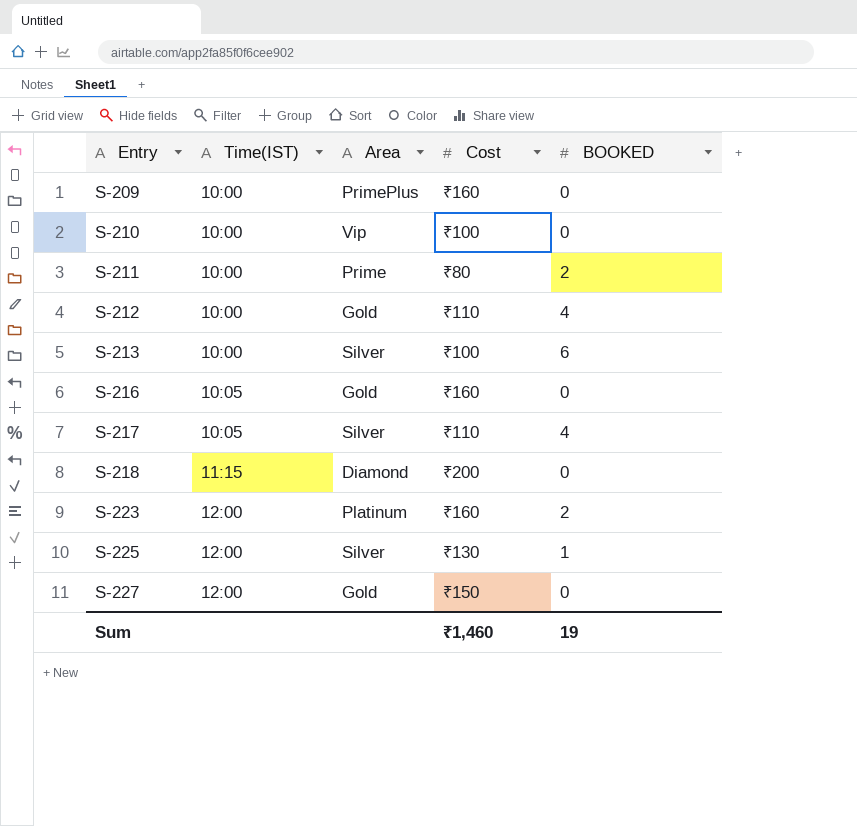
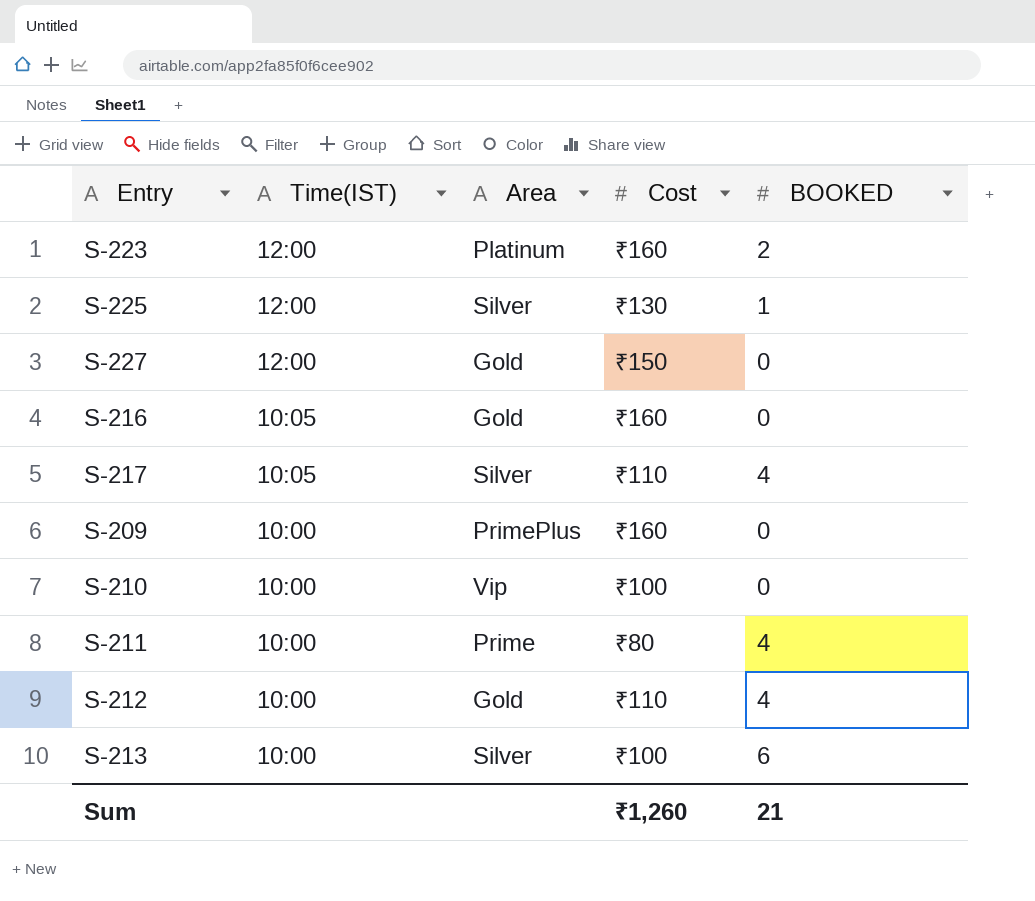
row order: Entry ascending -> Time(IST) descending
row S-218: 11:15 | Diamond | ₹200 | 0 -> none
S-211 | BOOKED: 2 -> 4
Sum | Cost: ₹1,460 -> ₹1,260
Sum | BOOKED: 19 -> 21

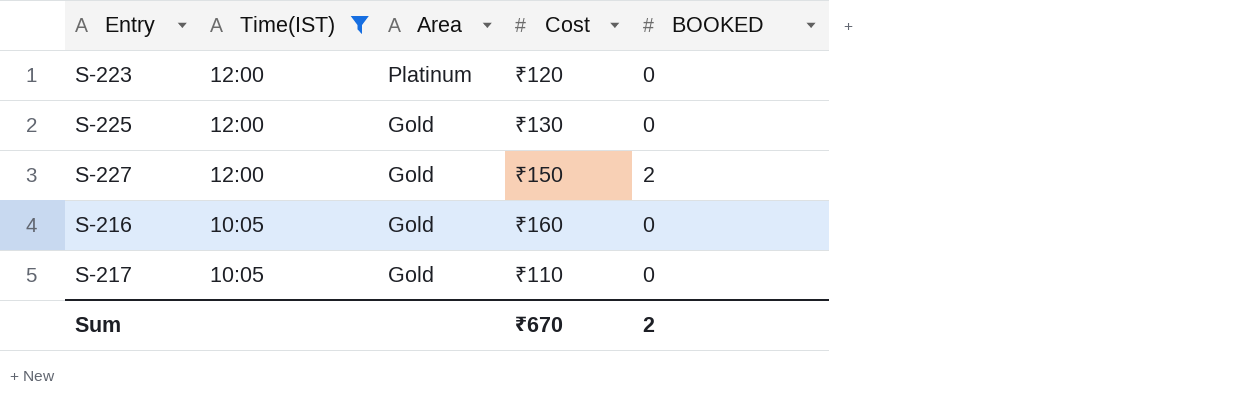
filter: none -> Time(IST) != 10:00
S-223 | Cost: ₹160 -> ₹120
S-223 | BOOKED: 2 -> 0
S-225 | Area: Silver -> Gold
S-225 | BOOKED: 1 -> 0
S-227 | BOOKED: 0 -> 2
S-217 | Area: Silver -> Gold
S-217 | BOOKED: 4 -> 0
Sum | Cost: ₹1,260 -> ₹670
Sum | BOOKED: 21 -> 2

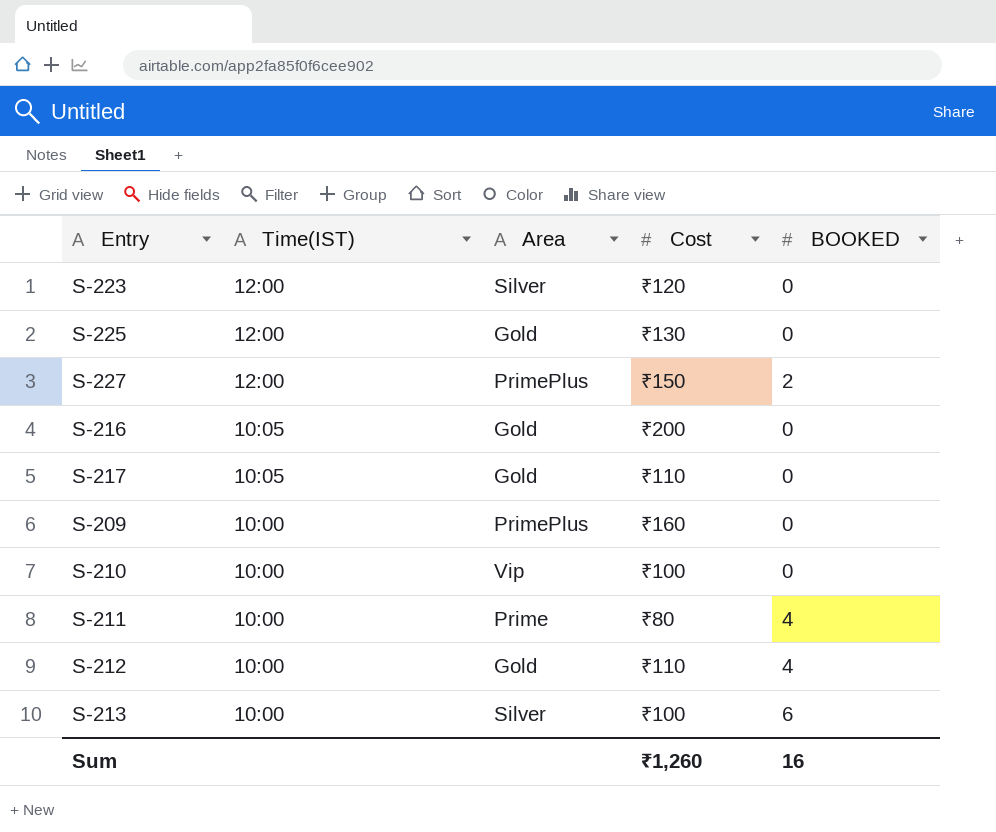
filter: Time(IST) != 10:00 -> none
S-223 | Area: Platinum -> Silver
S-227 | Area: Gold -> PrimePlus
S-216 | Cost: ₹160 -> ₹200
Sum | Cost: ₹670 -> ₹1,260
Sum | BOOKED: 2 -> 16

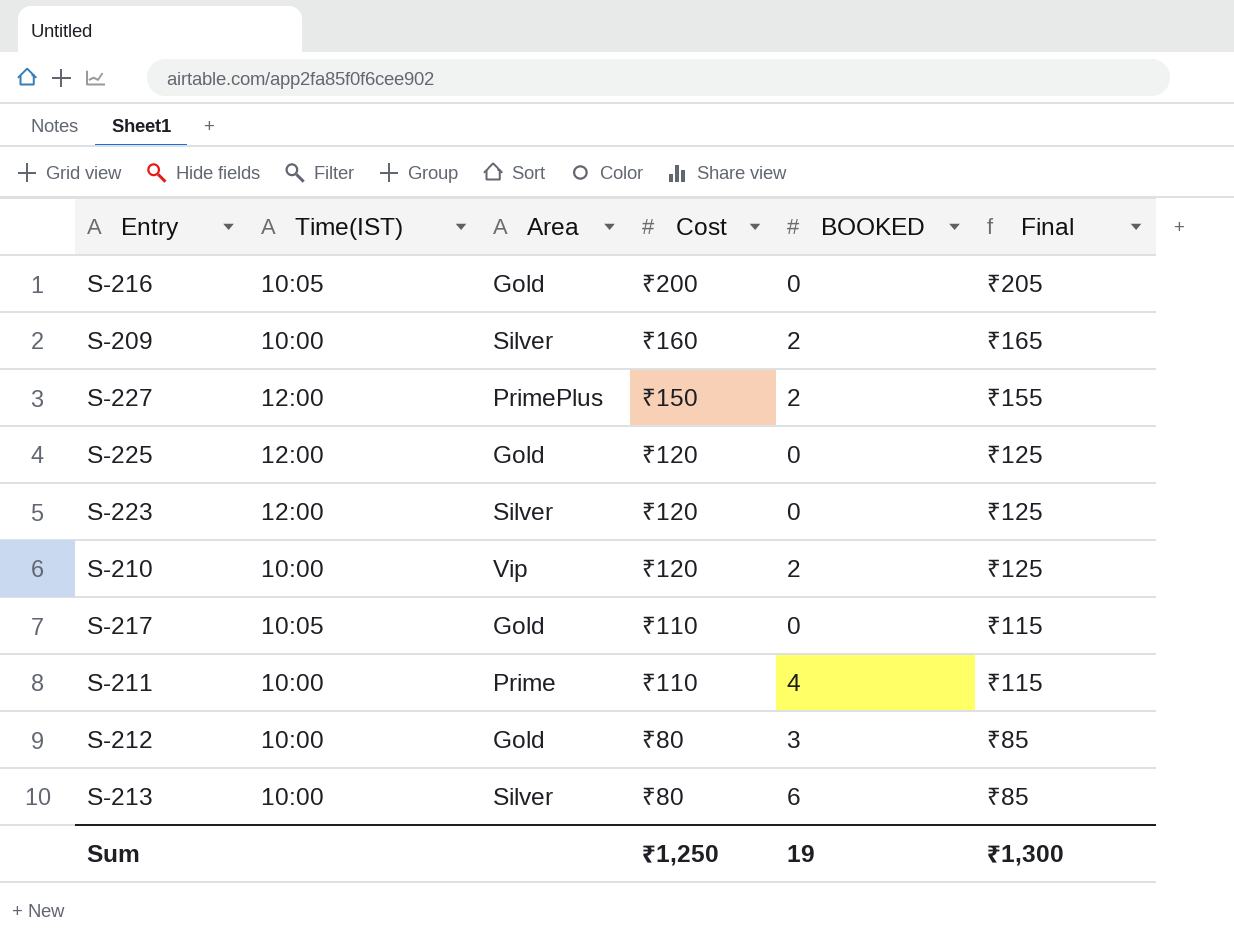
row order: Time(IST) descending -> Cost descending
column Final | formula: none -> [Cost] + 5
S-209 | Area: PrimePlus -> Silver
S-209 | BOOKED: 0 -> 2
S-225 | Cost: ₹130 -> ₹120
S-210 | Cost: ₹100 -> ₹120
S-210 | BOOKED: 0 -> 2
S-211 | Cost: ₹80 -> ₹110
S-212 | Cost: ₹110 -> ₹80
S-212 | BOOKED: 4 -> 3
S-213 | Cost: ₹100 -> ₹80
Sum | Cost: ₹1,260 -> ₹1,250
Sum | BOOKED: 16 -> 19

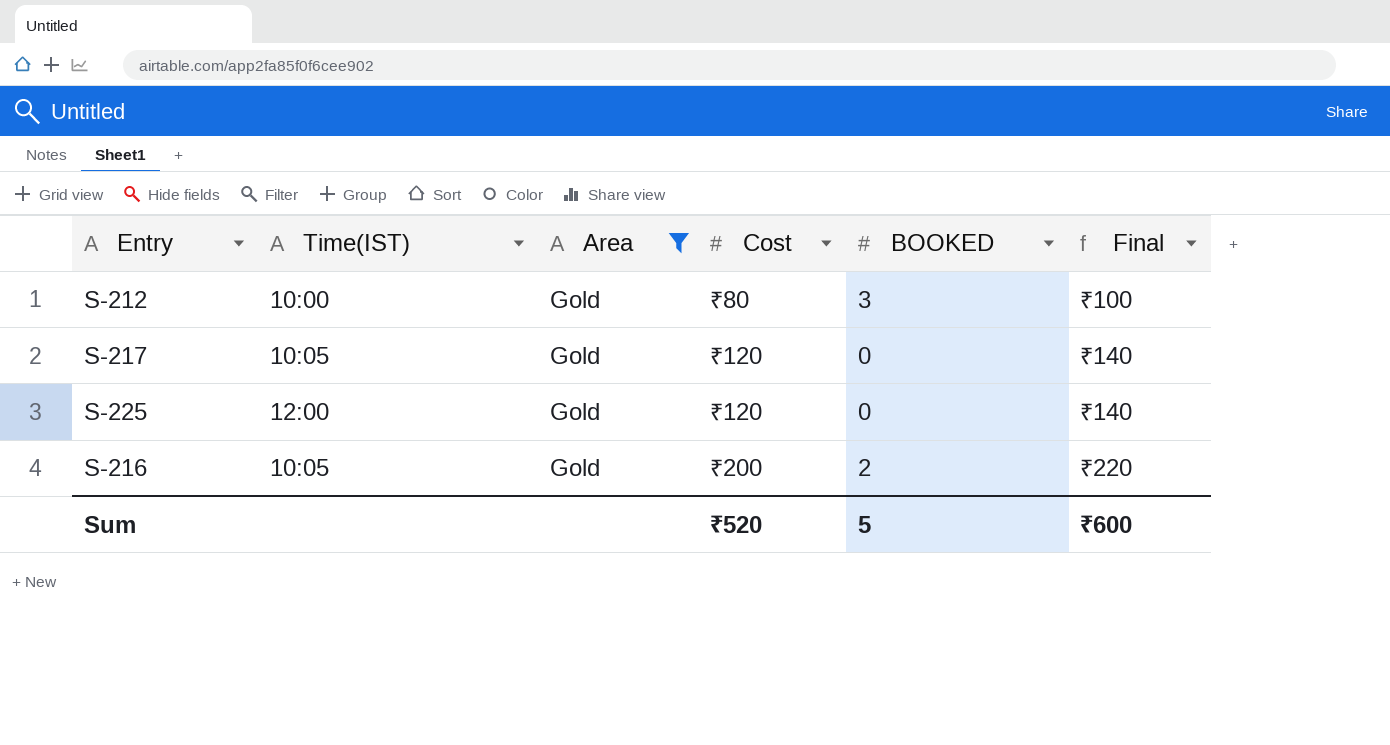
filter: none -> Area = Gold
row order: Cost descending -> Cost ascending
column Final | formula: [Cost] + 5 -> [Cost] + 20
S-217 | Cost: ₹110 -> ₹120
S-216 | BOOKED: 0 -> 2
Sum | Cost: ₹1,250 -> ₹520
Sum | BOOKED: 19 -> 5
Sum | Final: ₹1,300 -> ₹600

